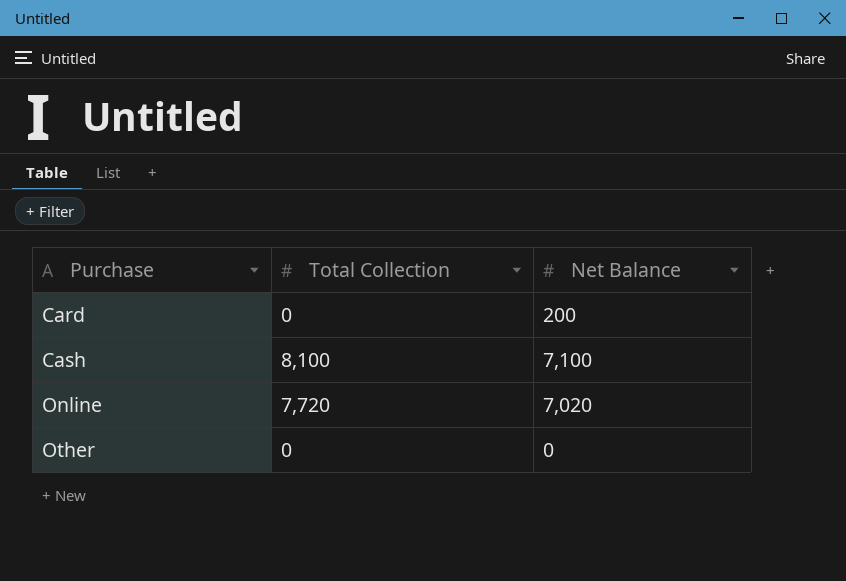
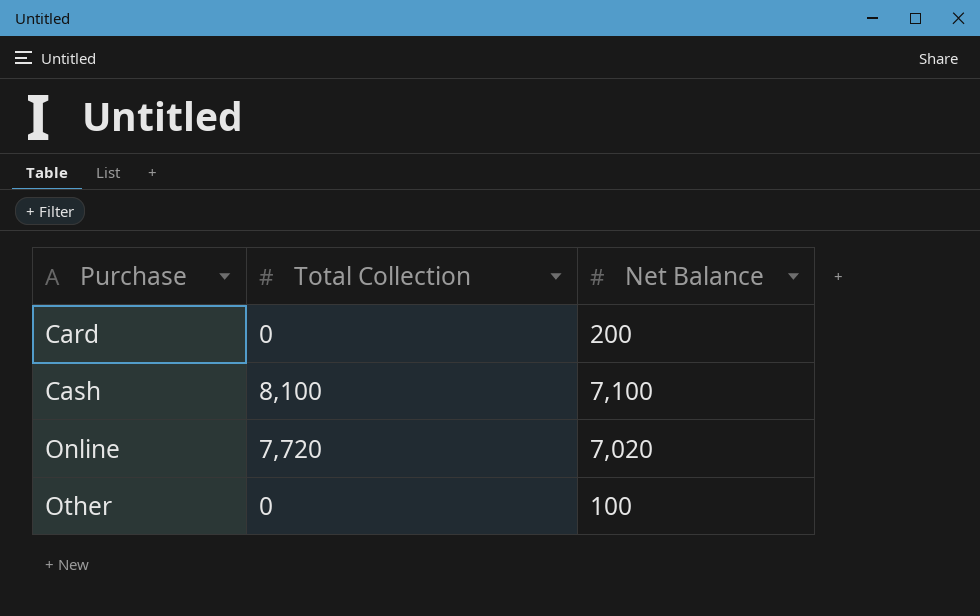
Other | Net Balance: 0 -> 100

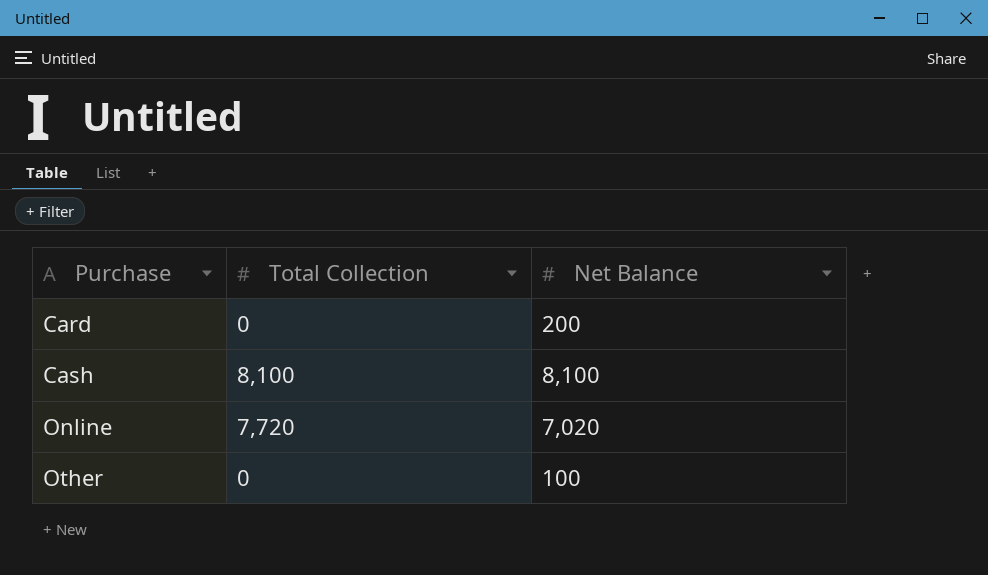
Cash | Net Balance: 7,100 -> 8,100

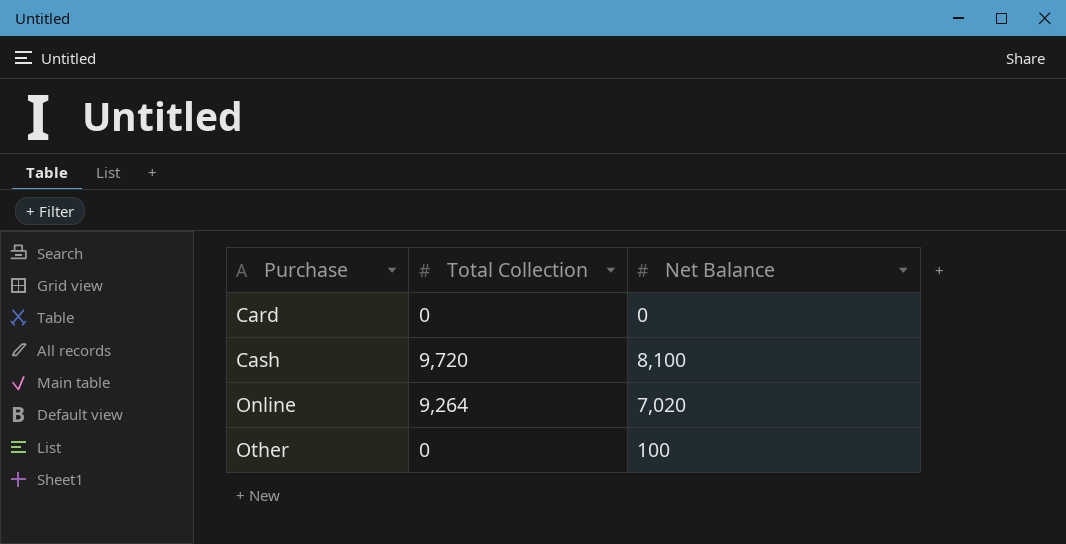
Card | Net Balance: 200 -> 0
Cash | Total Collection: 8,100 -> 9,720
Online | Total Collection: 7,720 -> 9,264

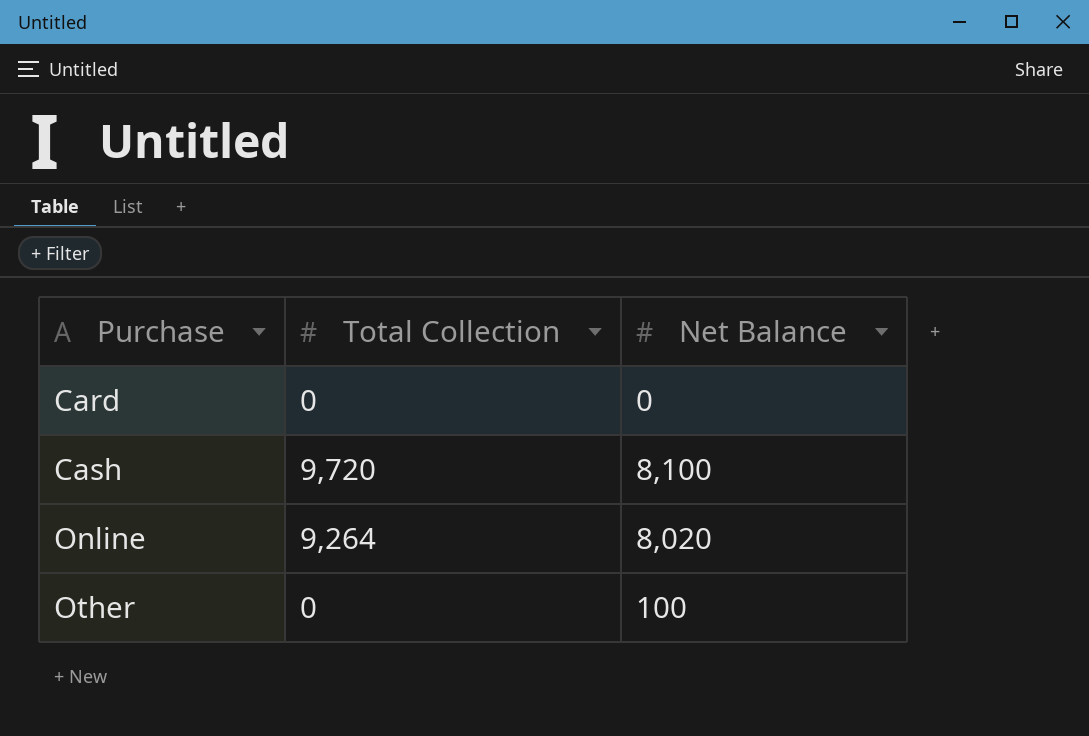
Online | Net Balance: 7,020 -> 8,020

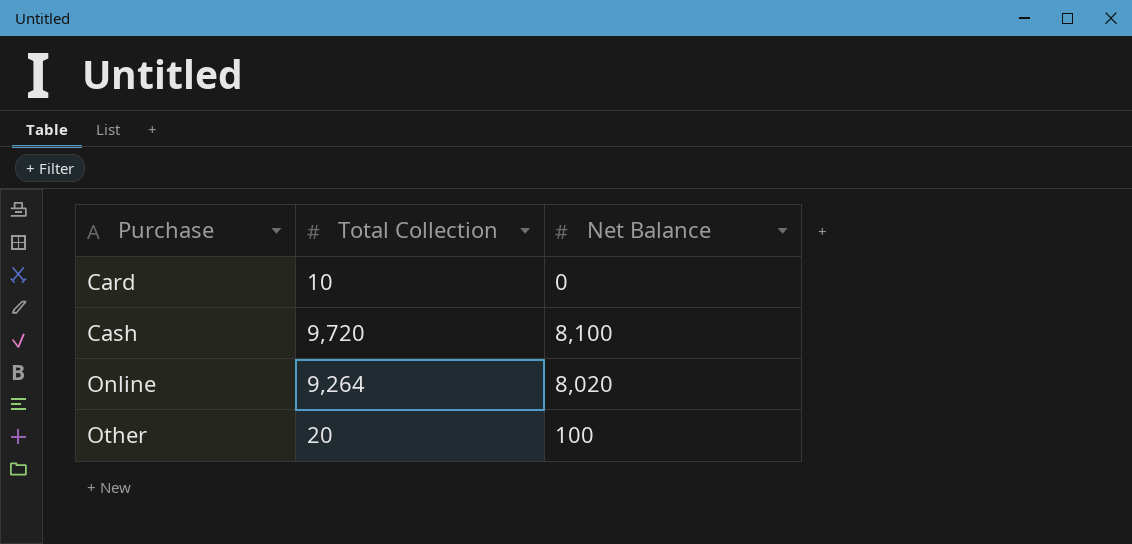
Card | Total Collection: 0 -> 10
Other | Total Collection: 0 -> 20

